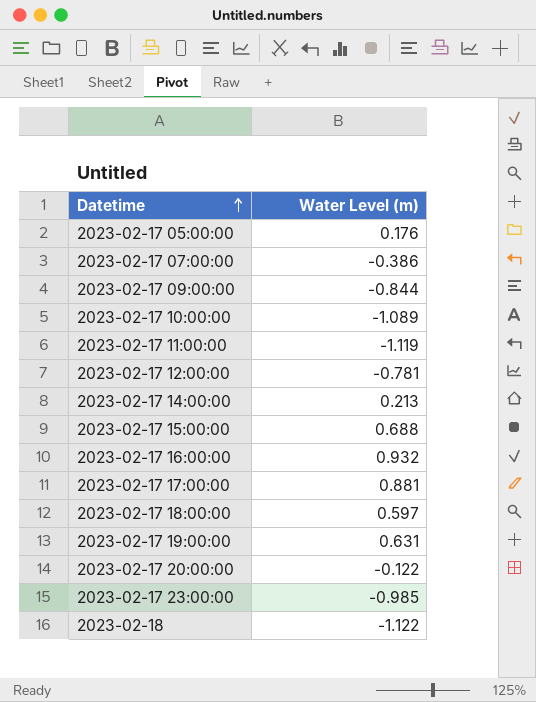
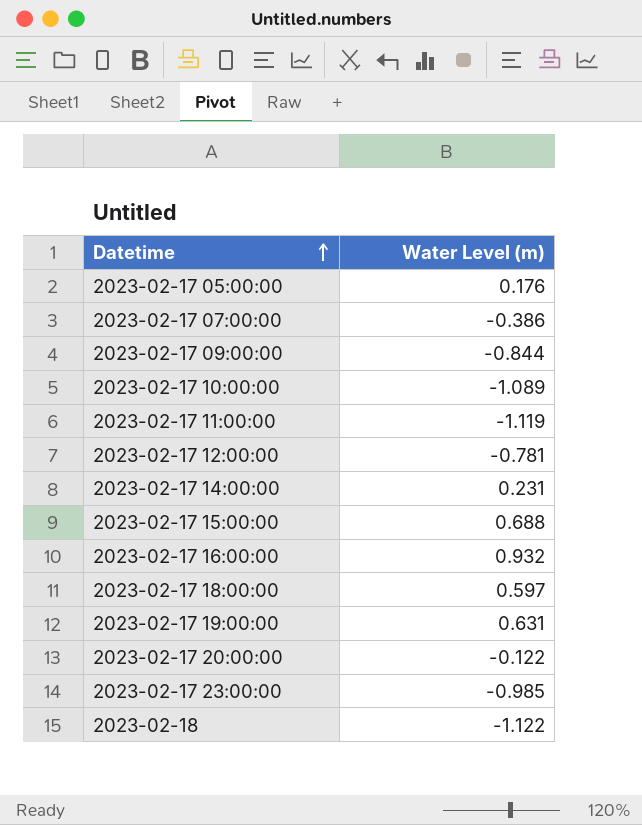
row 2023-02-17 17:00:00: 0.881 -> none
2023-02-17 14:00:00 | Water Level (m): 0.213 -> 0.231

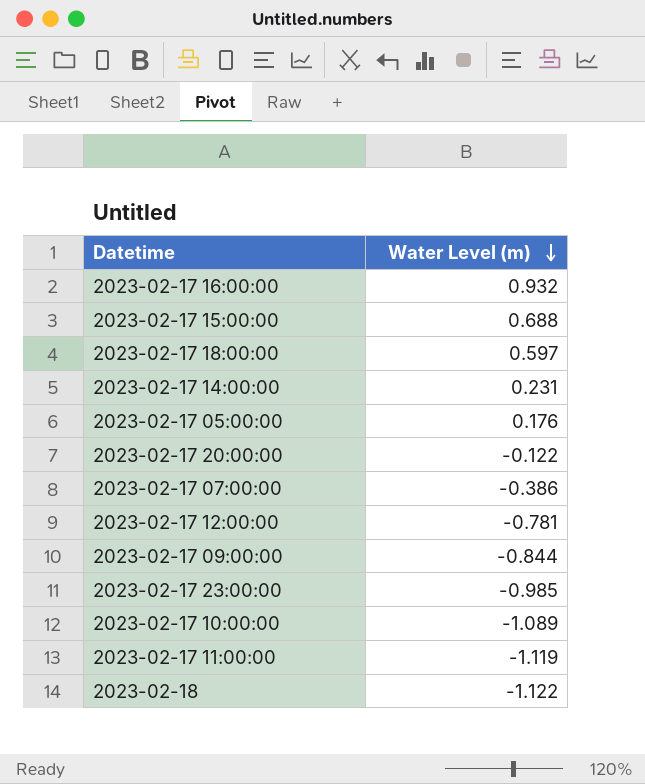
row order: Datetime ascending -> Water Level (m) descending
row 2023-02-17 19:00:00: 0.631 -> none

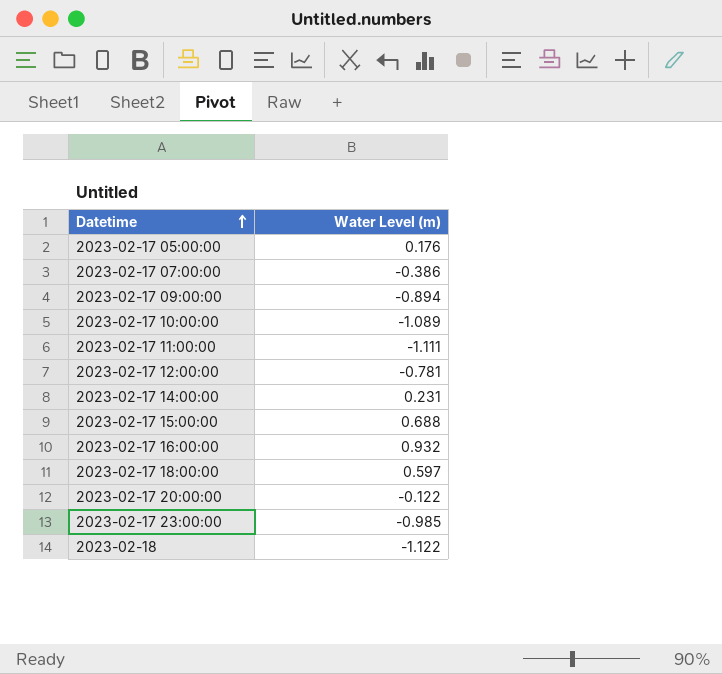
row order: Water Level (m) descending -> Datetime ascending
2023-02-17 09:00:00 | Water Level (m): -0.844 -> -0.894
2023-02-17 11:00:00 | Water Level (m): -1.119 -> -1.111

